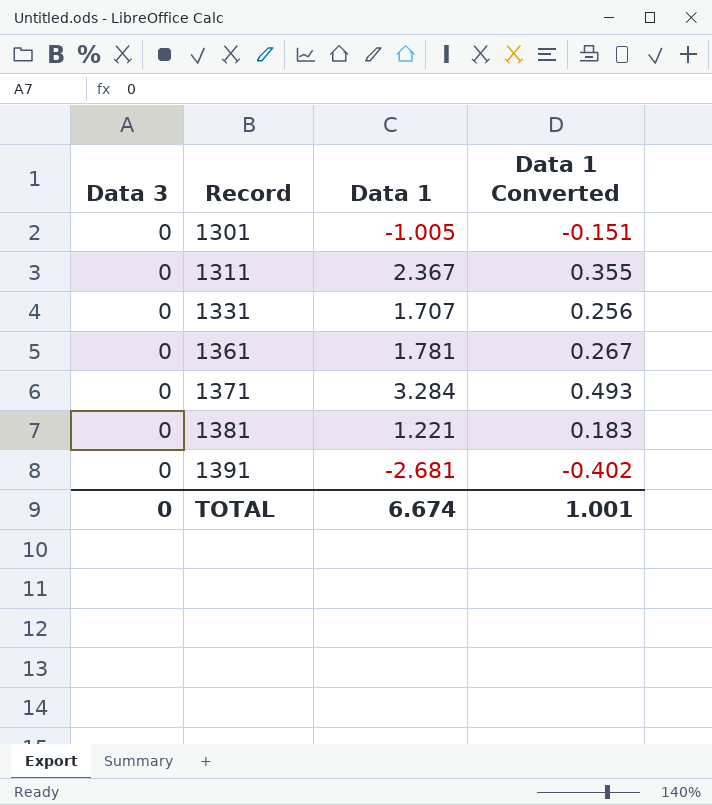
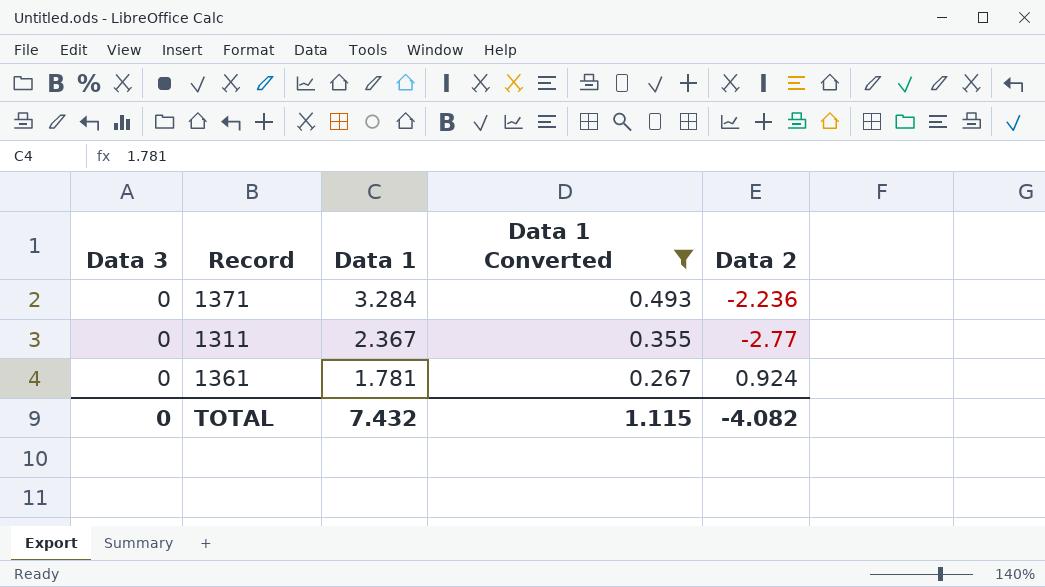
filter: none -> Data 1 Converted >= 0.267
row order: Record ascending -> Data 1 descending
column Data 2 | position: none -> 5
TOTAL | Data 1: 6.674 -> 7.432
TOTAL | Data 1 Converted: 1.001 -> 1.115

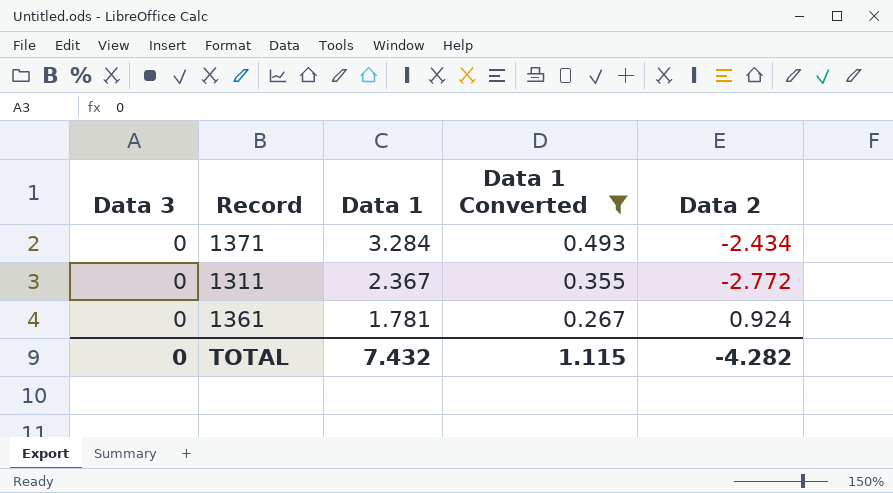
1371 | Data 2: -2.236 -> -2.434
1311 | Data 2: -2.77 -> -2.772
TOTAL | Data 2: -4.082 -> -4.282

